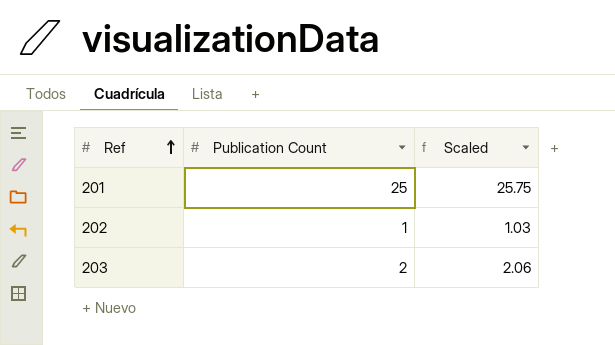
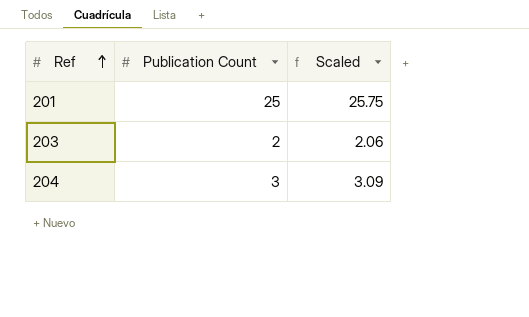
row 202: 1 | 1.03 -> none
row 204: none -> 3 | 3.09

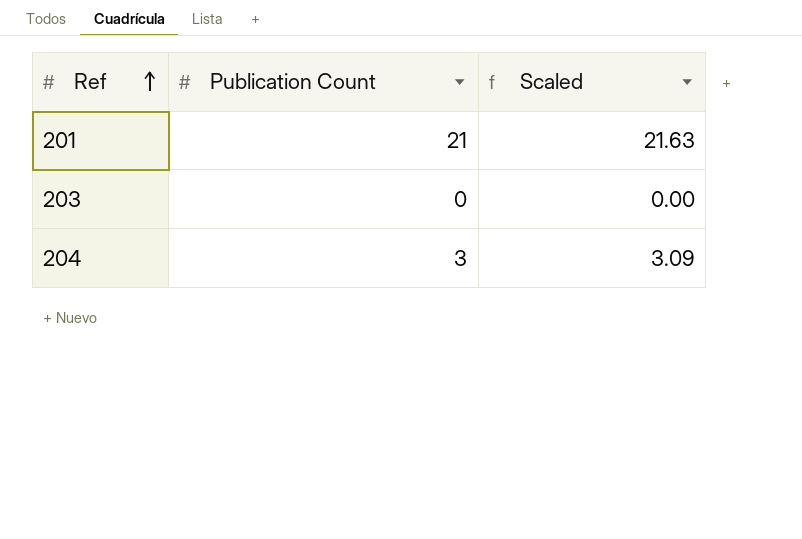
201 | Publication Count: 25 -> 21
201 | Scaled: 25.75 -> 21.63
203 | Publication Count: 2 -> 0
203 | Scaled: 2.06 -> 0.00

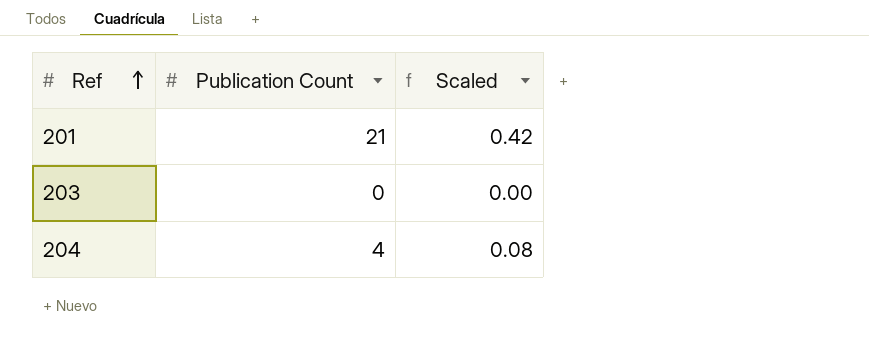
column Scaled | formula: [Publication Count] * 1.03 -> [Publication Count] * 0.02
204 | Publication Count: 3 -> 4

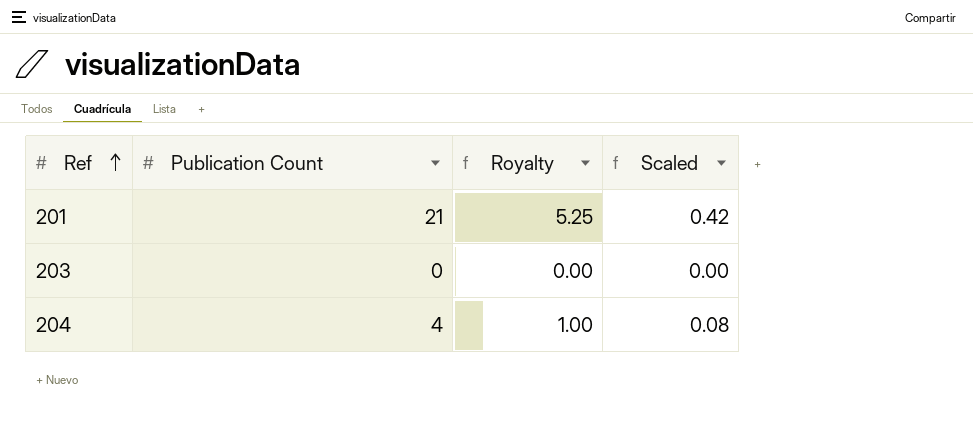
column Royalty | formula: none -> [Publication Count] * 0.25

